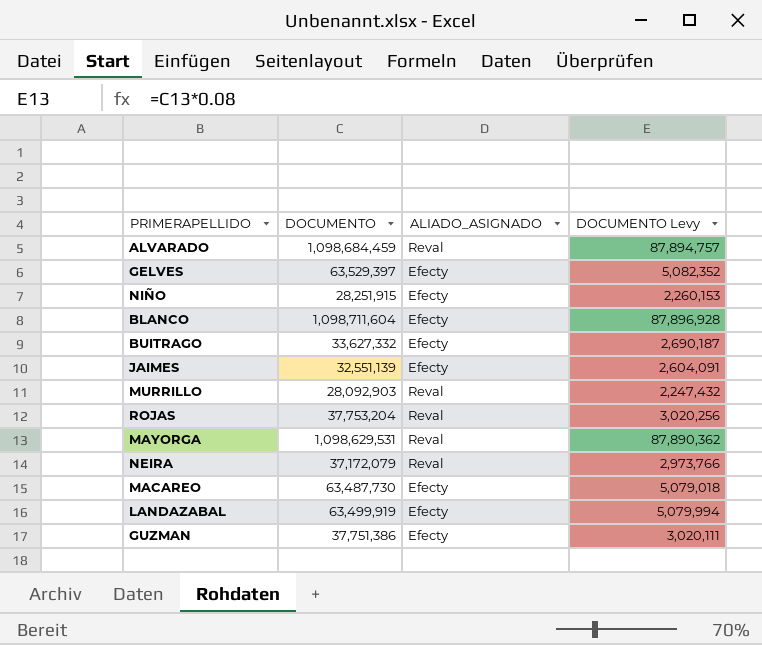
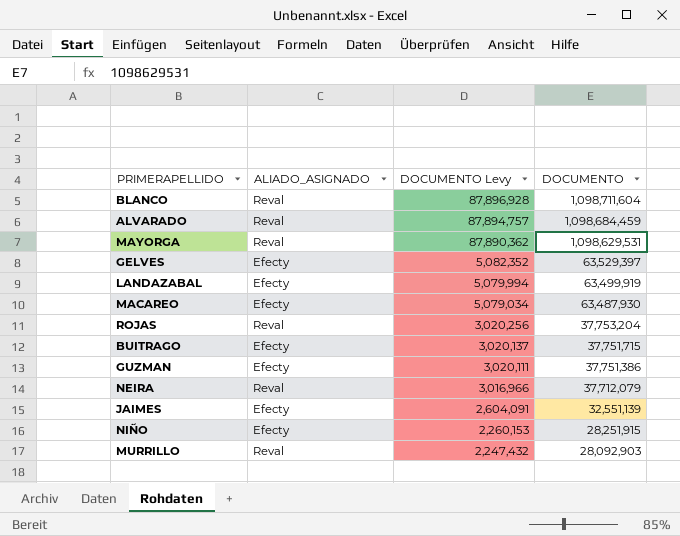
row order: none -> DOCUMENTO Levy descending
column DOCUMENTO | position: 2 -> 4
BLANCO | ALIADO_ASIGNADO: Efecty -> Reval
MACAREO | DOCUMENTO Levy: 5,079,018 -> 5,079,034
MACAREO | DOCUMENTO: 63,487,730 -> 63,487,930
BUITRAGO | DOCUMENTO Levy: 2,690,187 -> 3,020,137
BUITRAGO | DOCUMENTO: 33,627,332 -> 37,751,715
NEIRA | DOCUMENTO Levy: 2,973,766 -> 3,016,966
NEIRA | DOCUMENTO: 37,172,079 -> 37,712,079

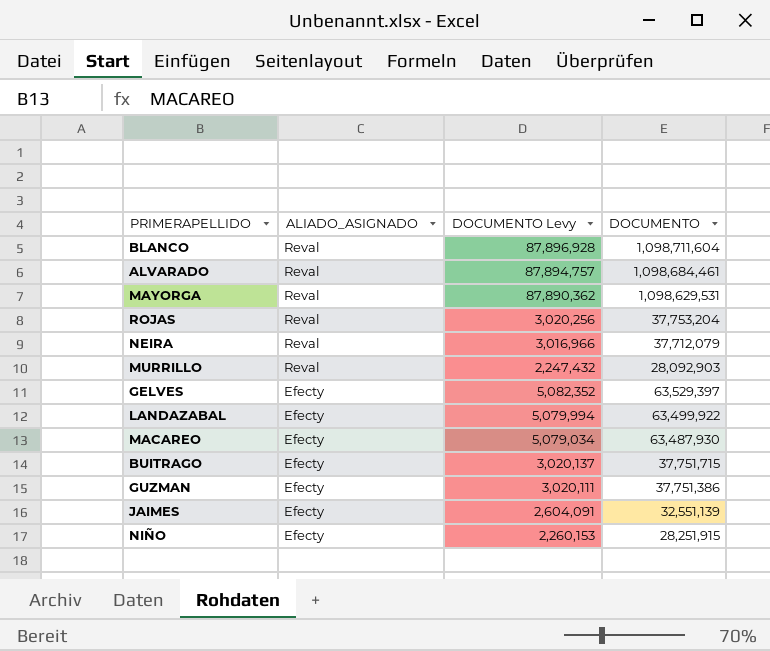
row order: DOCUMENTO Levy descending -> ALIADO_ASIGNADO descending
ALVARADO | DOCUMENTO: 1,098,684,459 -> 1,098,684,461
LANDAZABAL | DOCUMENTO: 63,499,919 -> 63,499,922

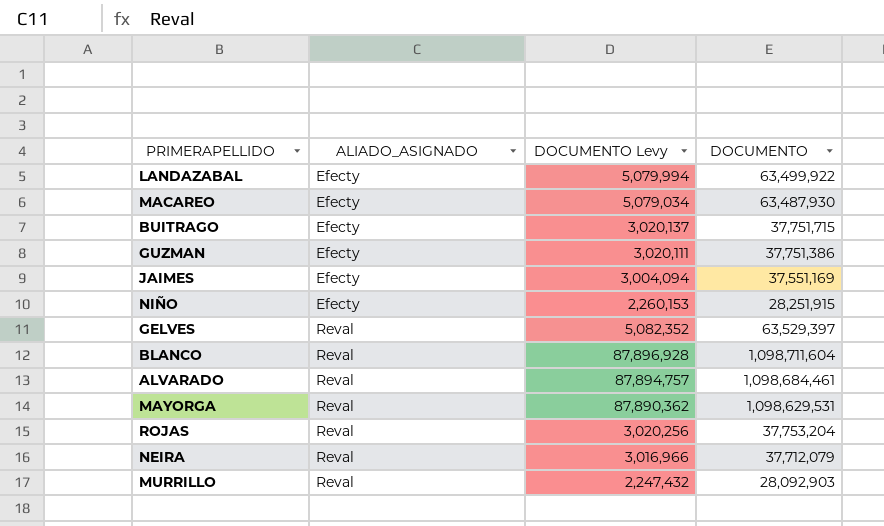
row order: ALIADO_ASIGNADO descending -> ALIADO_ASIGNADO ascending
JAIMES | DOCUMENTO Levy: 2,604,091 -> 3,004,094
JAIMES | DOCUMENTO: 32,551,139 -> 37,551,169
GELVES | ALIADO_ASIGNADO: Efecty -> Reval

